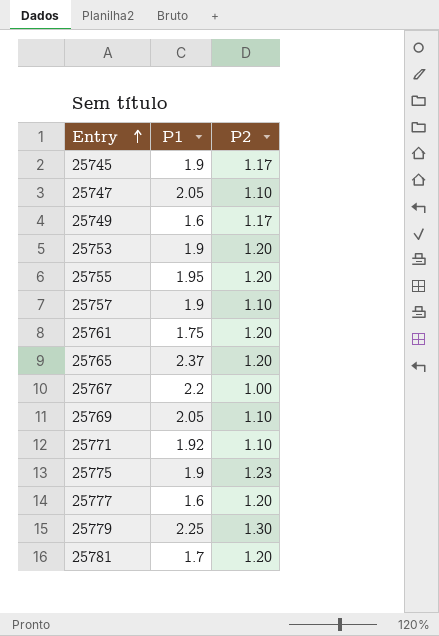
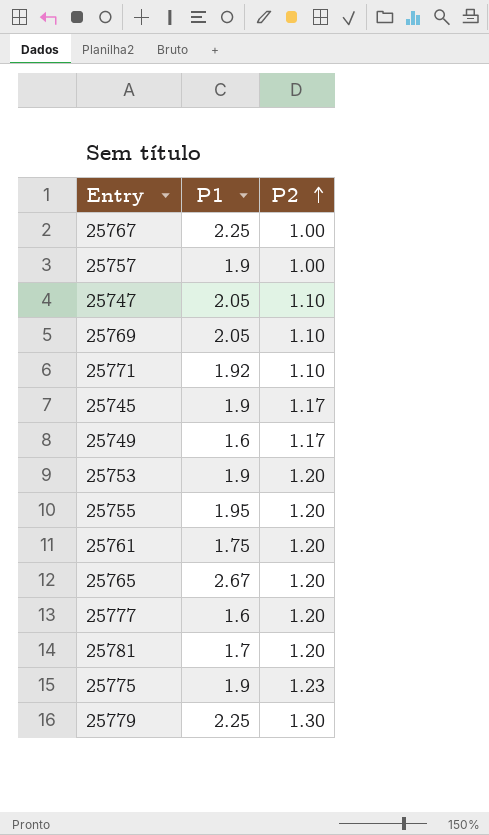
row order: Entry ascending -> P2 ascending
25767 | P1: 2.2 -> 2.25
25757 | P2: 1.10 -> 1.00
25765 | P1: 2.37 -> 2.67

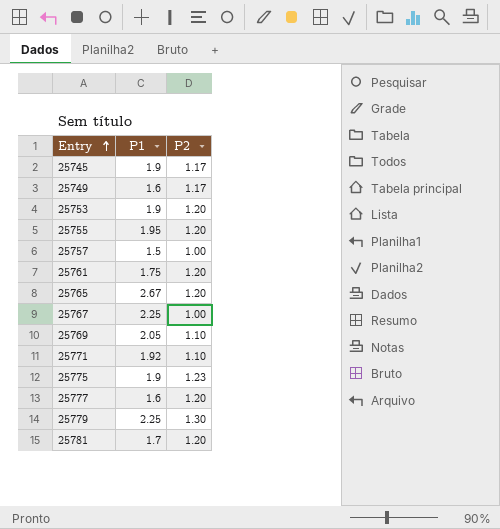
row order: P2 ascending -> Entry ascending
row 25747: 2.05 | 1.10 -> none
25757 | P1: 1.9 -> 1.5

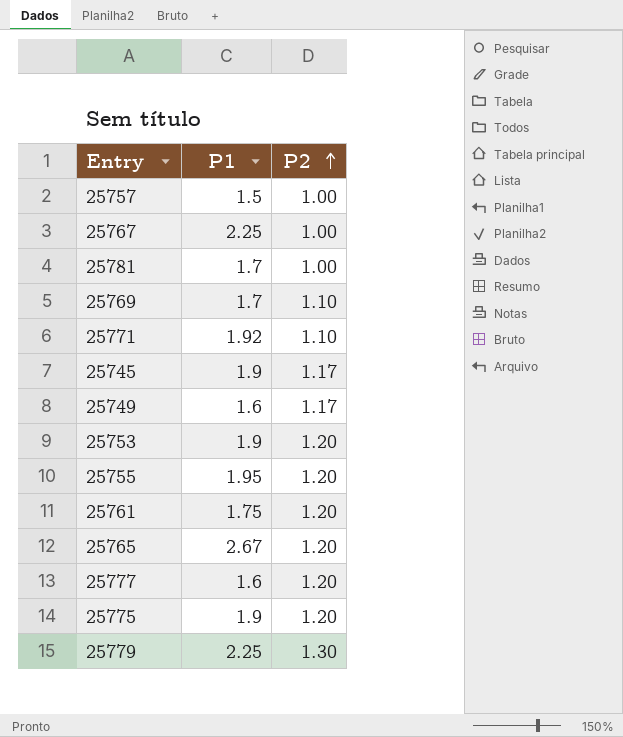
row order: Entry ascending -> P2 ascending
25781 | P2: 1.20 -> 1.00
25769 | P1: 2.05 -> 1.7
25775 | P2: 1.23 -> 1.20

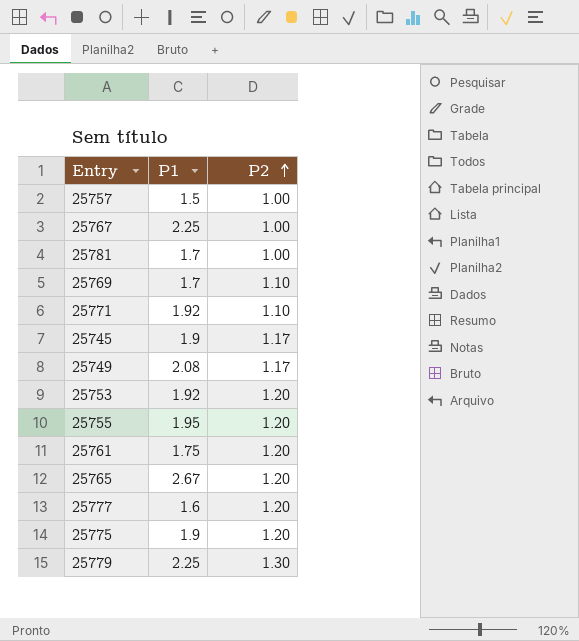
25749 | P1: 1.6 -> 2.08
25753 | P1: 1.9 -> 1.92

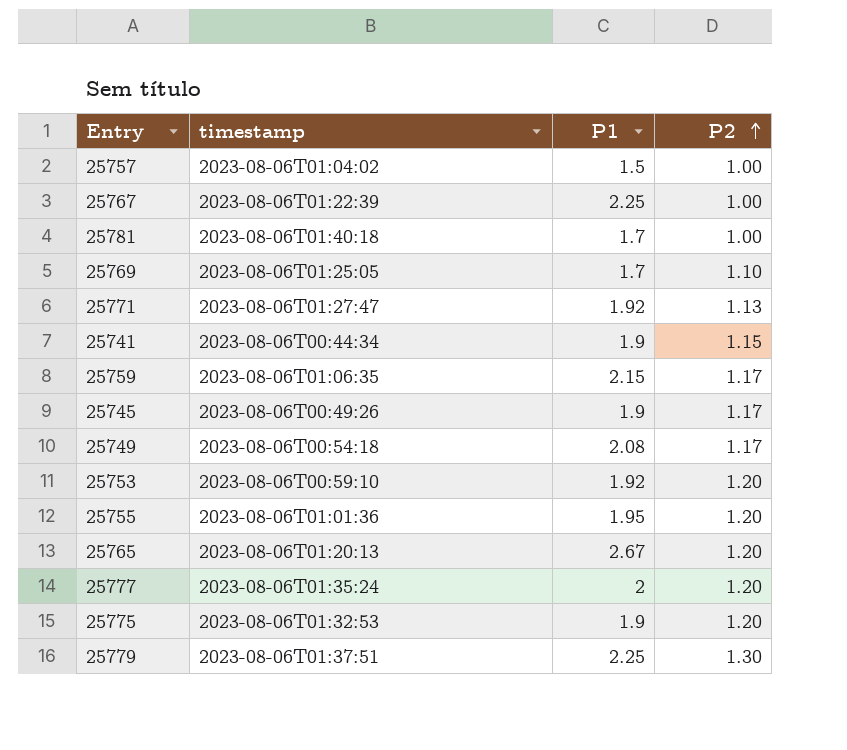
column timestamp | position: none -> 2
row 25761: 1.75 | 1.20 -> none
25771 | P2: 1.10 -> 1.13
row 25741: none -> 2023-08-06T00:44:34 | 1.9 | 1.15
row 25759: none -> 2023-08-06T01:06:35 | 2.15 | 1.17
25777 | P1: 1.6 -> 2

